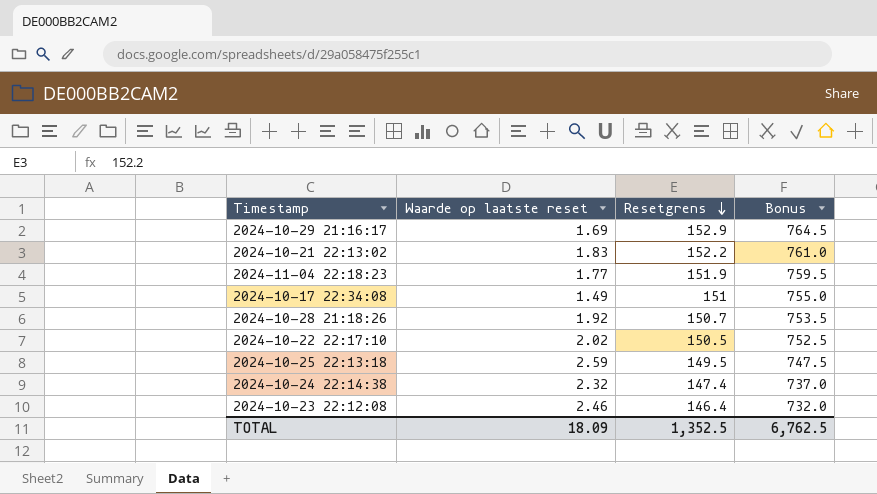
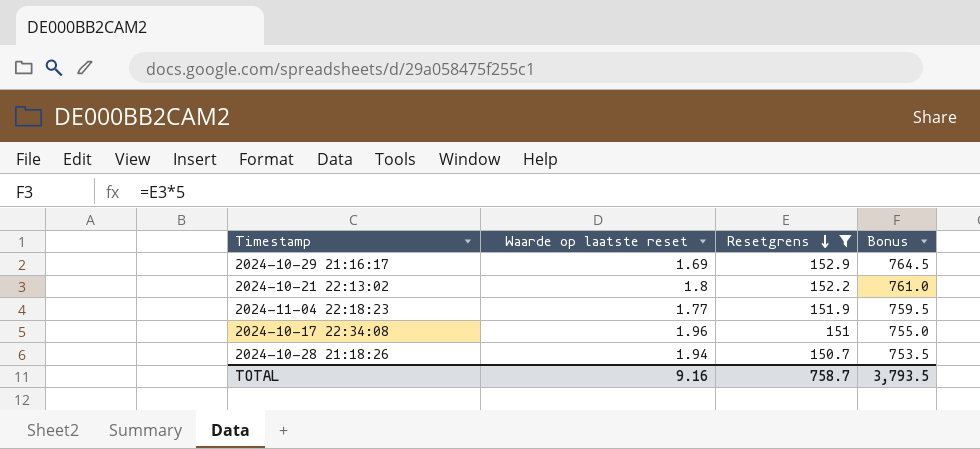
filter: none -> Resetgrens >= 150.7
2024-10-21 22:13:02 | Waarde op laatste reset: 1.83 -> 1.8
2024-10-17 22:34:08 | Waarde op laatste reset: 1.49 -> 1.96
2024-10-28 21:18:26 | Waarde op laatste reset: 1.92 -> 1.94
TOTAL | Waarde op laatste reset: 18.09 -> 9.16
TOTAL | Resetgrens: 1,352.5 -> 758.7
TOTAL | Bonus: 6,762.5 -> 3,793.5

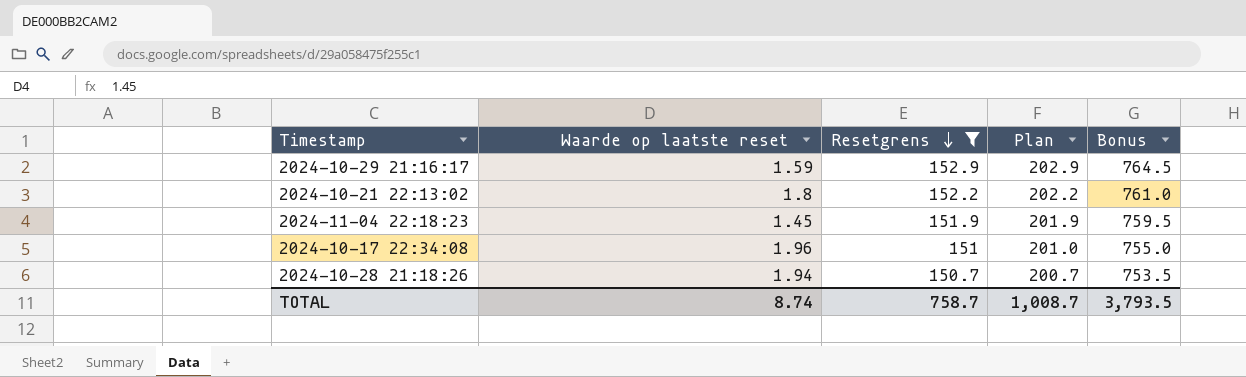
column Plan | formula: none -> [Resetgrens] + 50
2024-10-29 21:16:17 | Waarde op laatste reset: 1.69 -> 1.59
2024-11-04 22:18:23 | Waarde op laatste reset: 1.77 -> 1.45
TOTAL | Waarde op laatste reset: 9.16 -> 8.74

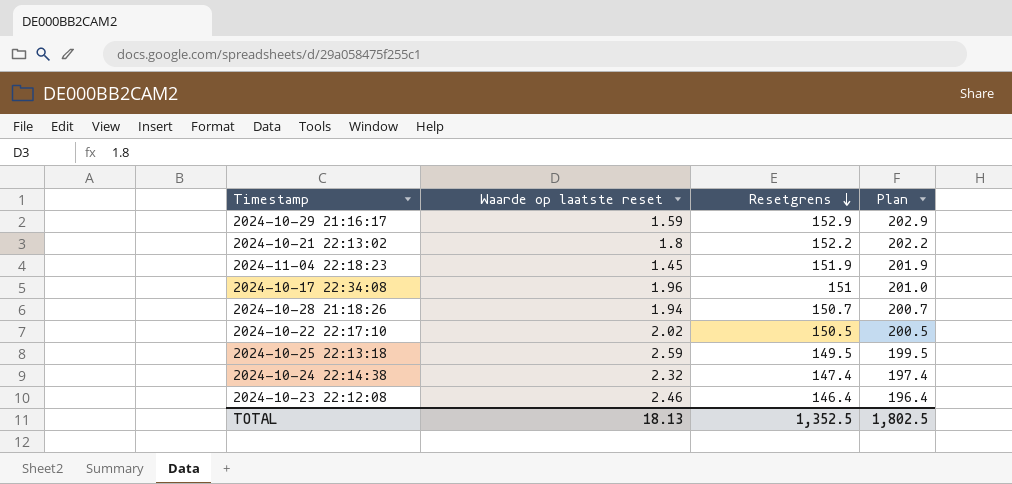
filter: Resetgrens >= 150.7 -> none
column Bonus | formula: [Resetgrens] * 5 -> none
TOTAL | Waarde op laatste reset: 8.74 -> 18.13
TOTAL | Resetgrens: 758.7 -> 1,352.5
TOTAL | Plan: 1,008.7 -> 1,802.5

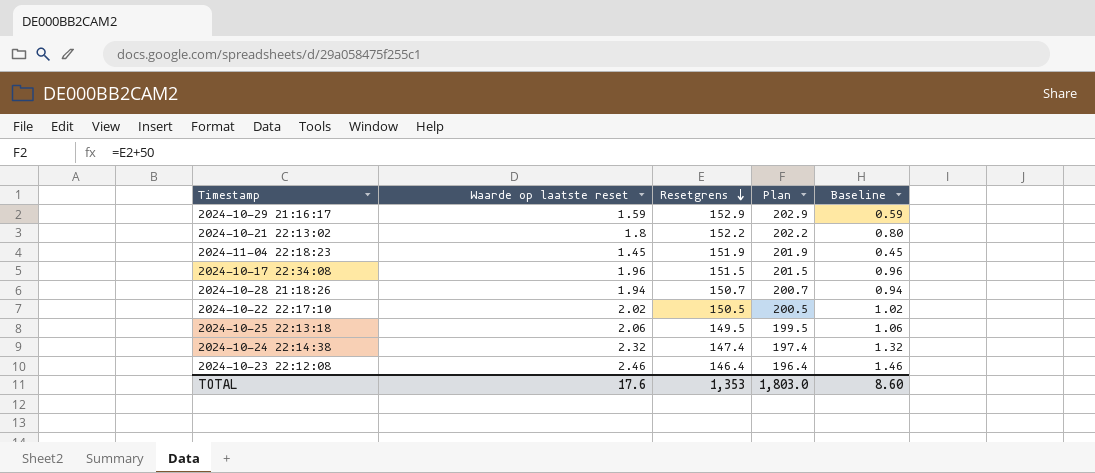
column Baseline | formula: none -> [Waarde op laatste reset] - 1
2024-10-17 22:34:08 | Resetgrens: 151 -> 151.5
2024-10-17 22:34:08 | Plan: 201.0 -> 201.5
2024-10-25 22:13:18 | Waarde op laatste reset: 2.59 -> 2.06
TOTAL | Waarde op laatste reset: 18.13 -> 17.6
TOTAL | Resetgrens: 1,352.5 -> 1,353
TOTAL | Plan: 1,802.5 -> 1,803.0

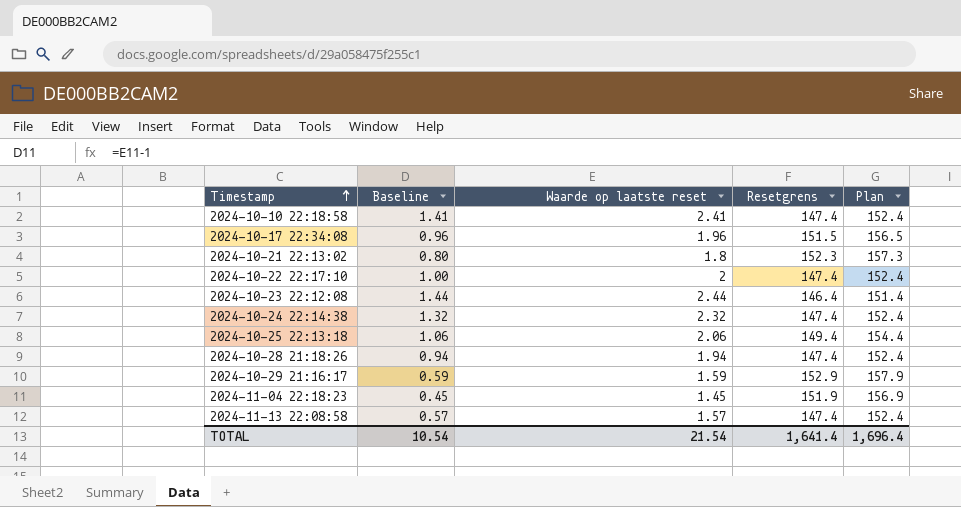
row order: Resetgrens descending -> Timestamp ascending
column Baseline | position: 5 -> 2
column Plan | formula: [Resetgrens] + 50 -> [Resetgrens] + 5
row 2024-10-10 22:18:58: none -> 1.41 | 2.41 | 147.4 | 152.4
2024-10-21 22:13:02 | Resetgrens: 152.2 -> 152.3
2024-10-22 22:17:10 | Baseline: 1.02 -> 1.00
2024-10-22 22:17:10 | Waarde op laatste reset: 2.02 -> 2
2024-10-22 22:17:10 | Resetgrens: 150.5 -> 147.4
2024-10-23 22:12:08 | Baseline: 1.46 -> 1.44
2024-10-23 22:12:08 | Waarde op laatste reset: 2.46 -> 2.44
2024-10-25 22:13:18 | Resetgrens: 149.5 -> 149.4
2024-10-28 21:18:26 | Resetgrens: 150.7 -> 147.4
row 2024-11-13 22:08:58: none -> 0.57 | 1.57 | 147.4 | 152.4
TOTAL | Baseline: 8.60 -> 10.54
TOTAL | Waarde op laatste reset: 17.6 -> 21.54
TOTAL | Resetgrens: 1,353 -> 1,641.4
TOTAL | Plan: 1,803.0 -> 1,696.4

